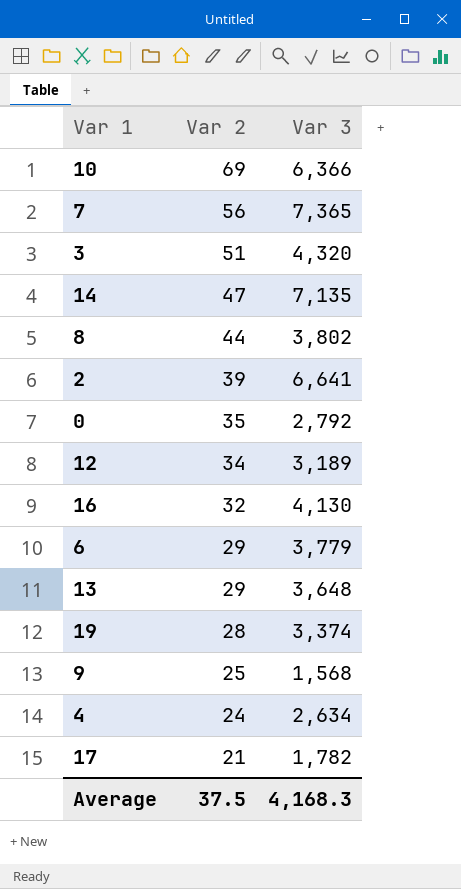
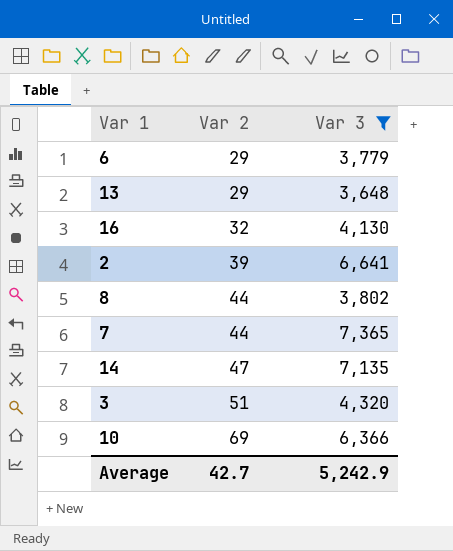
filter: none -> Var 3 >= 3,648
row order: Var 2 descending -> Var 2 ascending
7 | Var 2: 56 -> 44
Average | Var 2: 37.5 -> 42.7
Average | Var 3: 4,168.3 -> 5,242.9

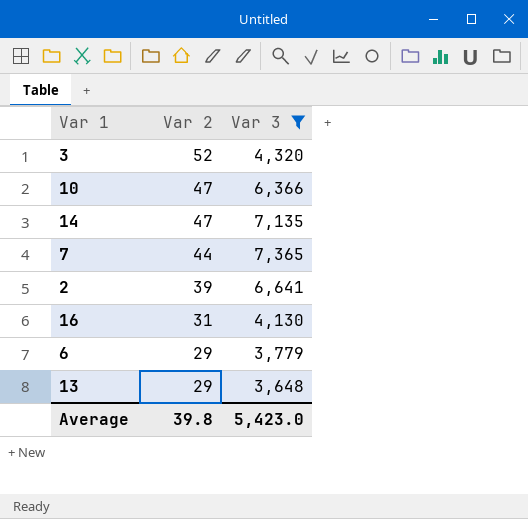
row order: Var 2 ascending -> Var 2 descending
row 8: 44 | 3,802 -> none
3 | Var 2: 51 -> 52
10 | Var 2: 69 -> 47
16 | Var 2: 32 -> 31
Average | Var 2: 42.7 -> 39.8
Average | Var 3: 5,242.9 -> 5,423.0

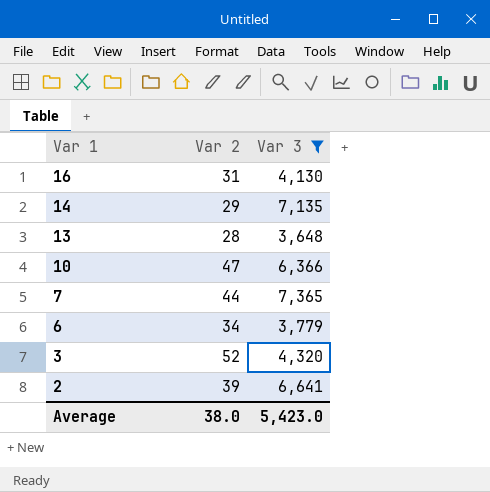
row order: Var 2 descending -> Var 1 descending
14 | Var 2: 47 -> 29
13 | Var 2: 29 -> 28
6 | Var 2: 29 -> 34
Average | Var 2: 39.8 -> 38.0

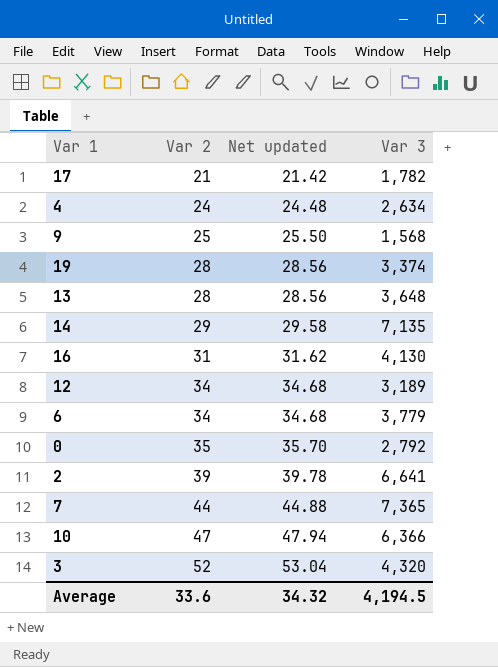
filter: Var 3 >= 3,648 -> none
row order: Var 1 descending -> Var 2 ascending
column Net updated | formula: none -> [Var 2] * 1.02
Average | Var 2: 38.0 -> 33.6
Average | Var 3: 5,423.0 -> 4,194.5

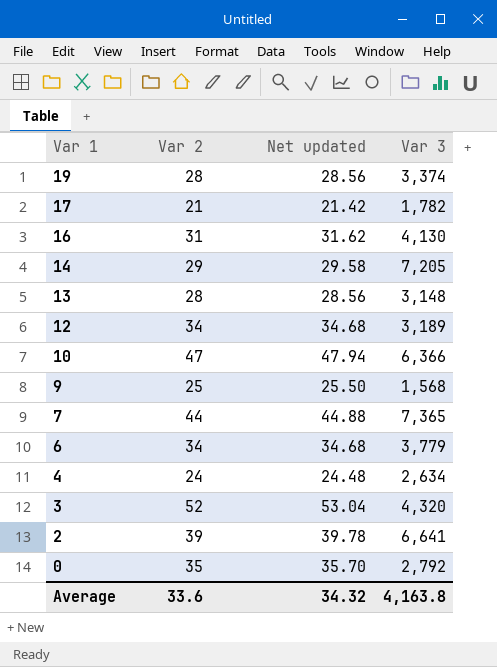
row order: Var 2 ascending -> Var 1 descending
14 | Var 3: 7,135 -> 7,205
13 | Var 3: 3,648 -> 3,148
Average | Var 3: 4,194.5 -> 4,163.8

